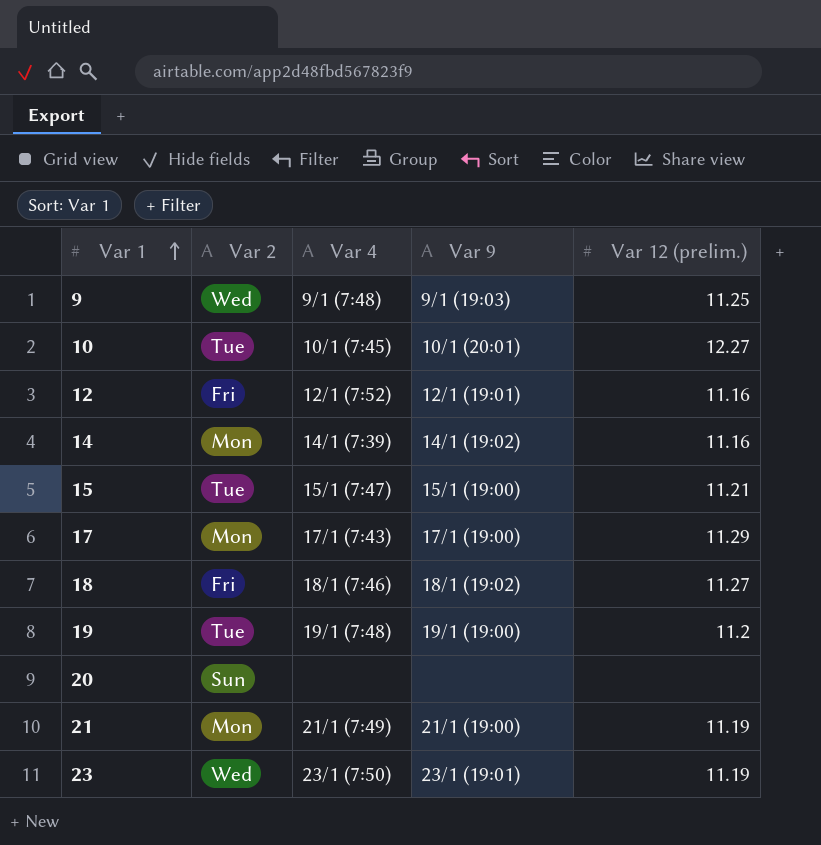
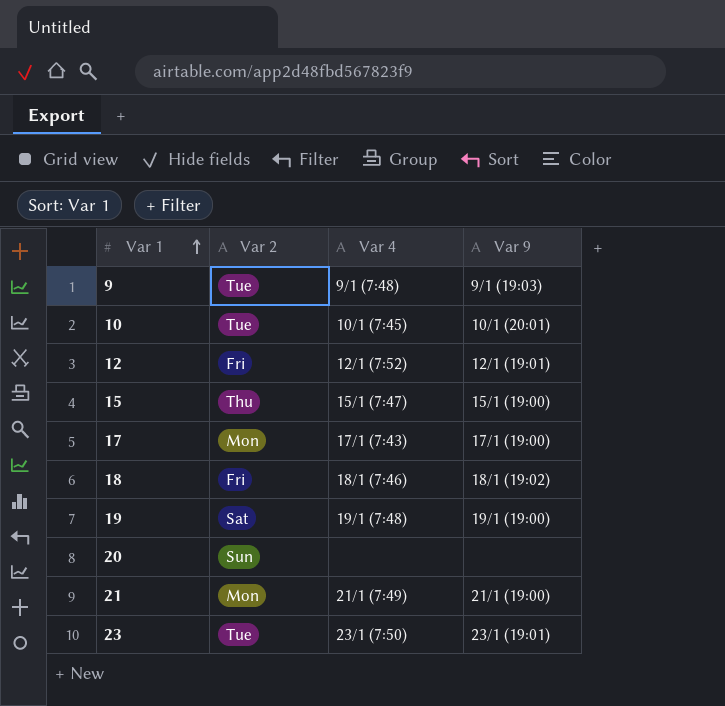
column Var 12 (prelim.) | position: 5 -> none
row 14: Mon | 14/1 (7:39) | 14/1 (19:02) | 11.16 -> none
9 | Var 2: Wed -> Tue
15 | Var 2: Tue -> Thu
19 | Var 2: Tue -> Sat
23 | Var 2: Wed -> Tue

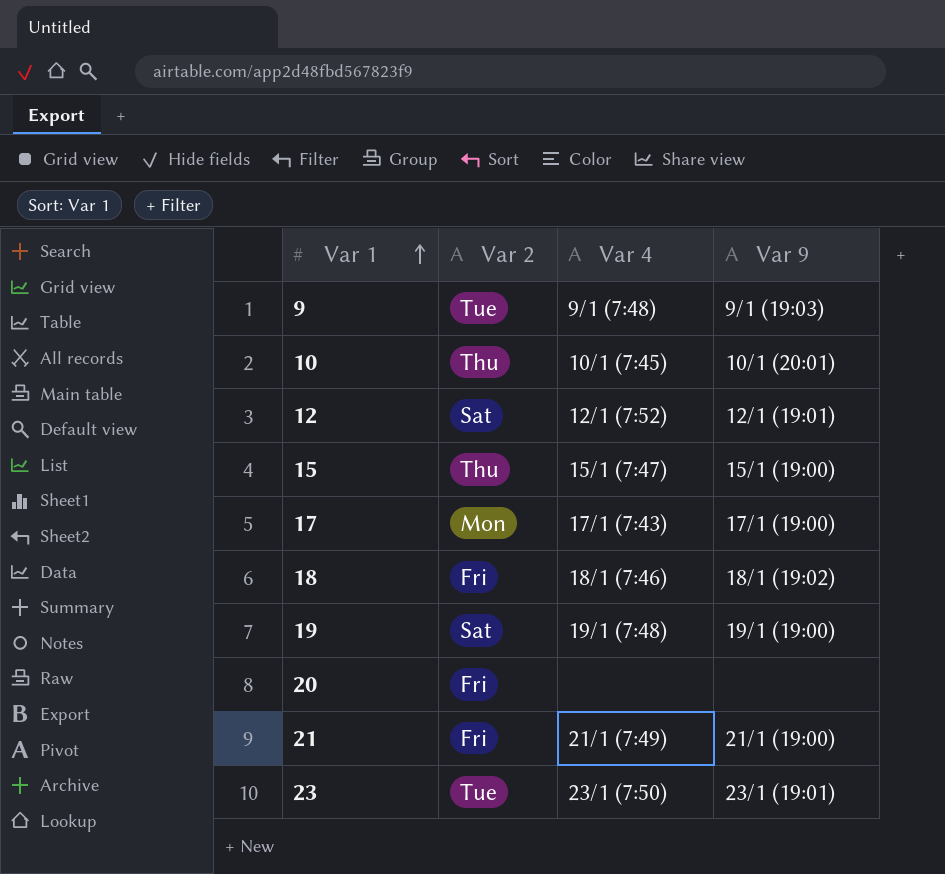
10 | Var 2: Tue -> Thu
12 | Var 2: Fri -> Sat
20 | Var 2: Sun -> Fri
21 | Var 2: Mon -> Fri

